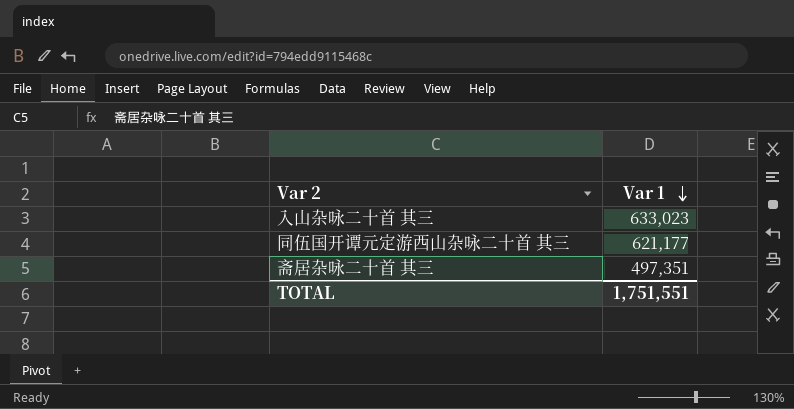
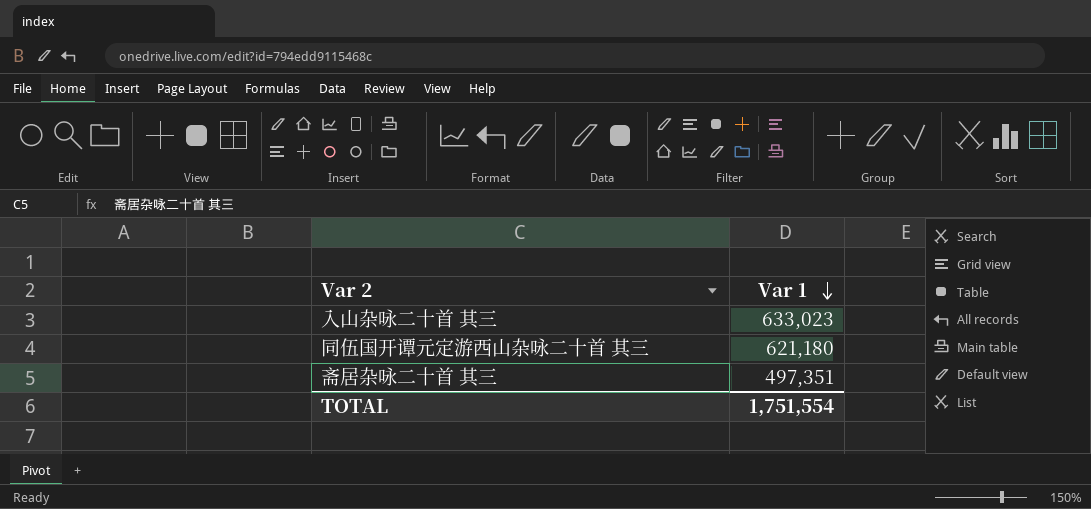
同伍国开谭元定游西山杂咏二十首 其三 | Var 1: 621,177 -> 621,180
TOTAL | Var 1: 1,751,551 -> 1,751,554

